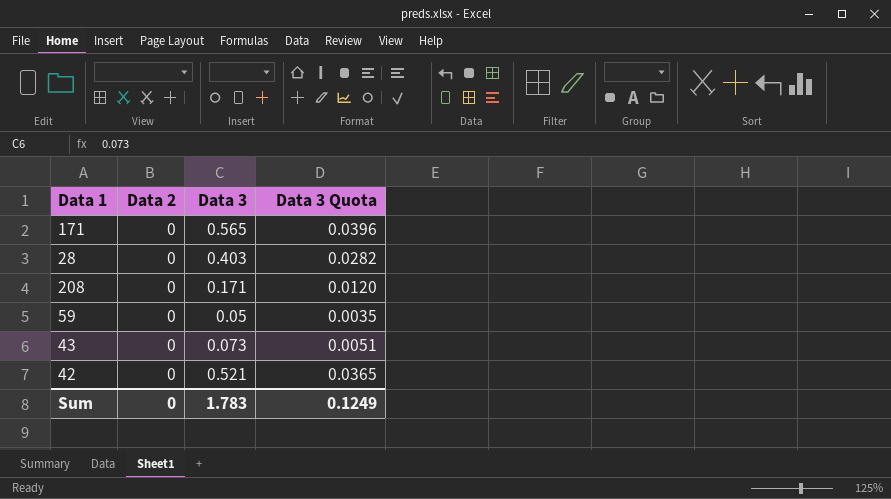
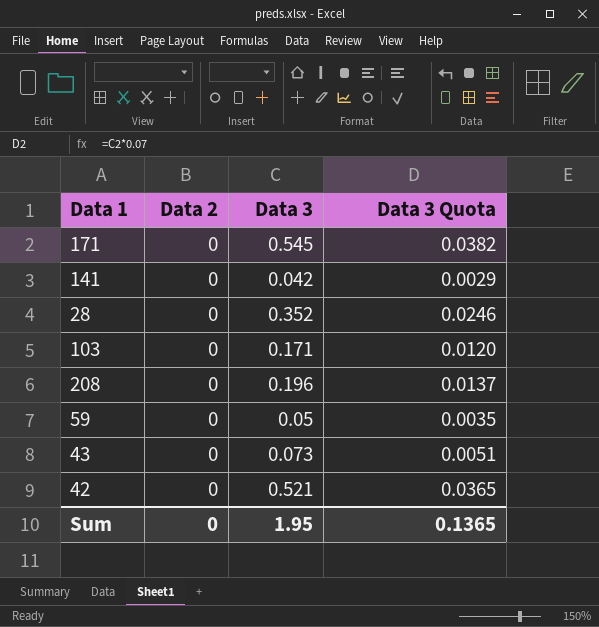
171 | Data 3: 0.565 -> 0.545
171 | Data 3 Quota: 0.0396 -> 0.0382
row 141: none -> 0 | 0.042 | 0.0029
28 | Data 3: 0.403 -> 0.352
28 | Data 3 Quota: 0.0282 -> 0.0246
row 103: none -> 0 | 0.171 | 0.0120
208 | Data 3: 0.171 -> 0.196
208 | Data 3 Quota: 0.0120 -> 0.0137
Sum | Data 3: 1.783 -> 1.95
Sum | Data 3 Quota: 0.1249 -> 0.1365

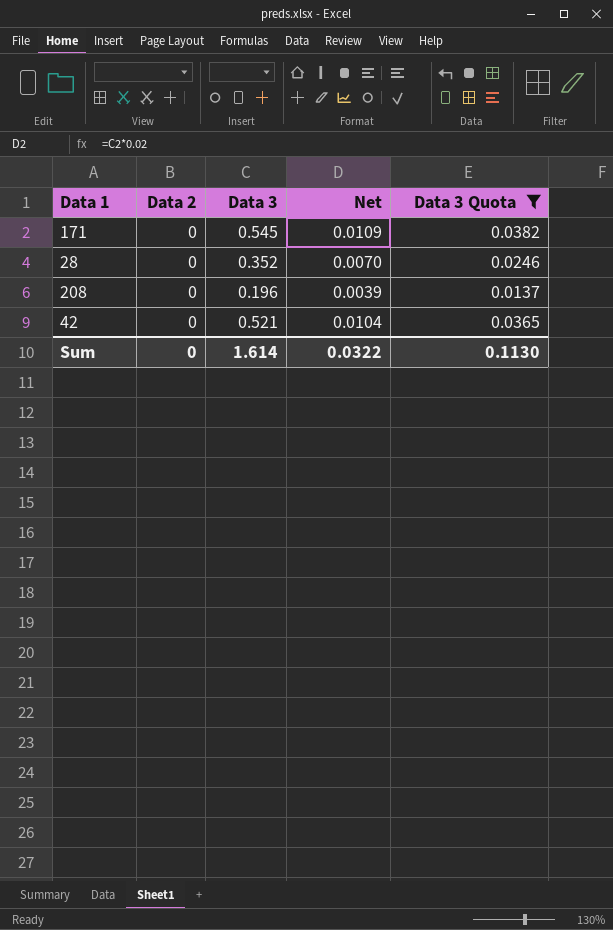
filter: none -> Data 3 Quota >= 0.0137
column Net | formula: none -> [Data 3] * 0.02
Sum | Data 3: 1.95 -> 1.614
Sum | Data 3 Quota: 0.1365 -> 0.1130

